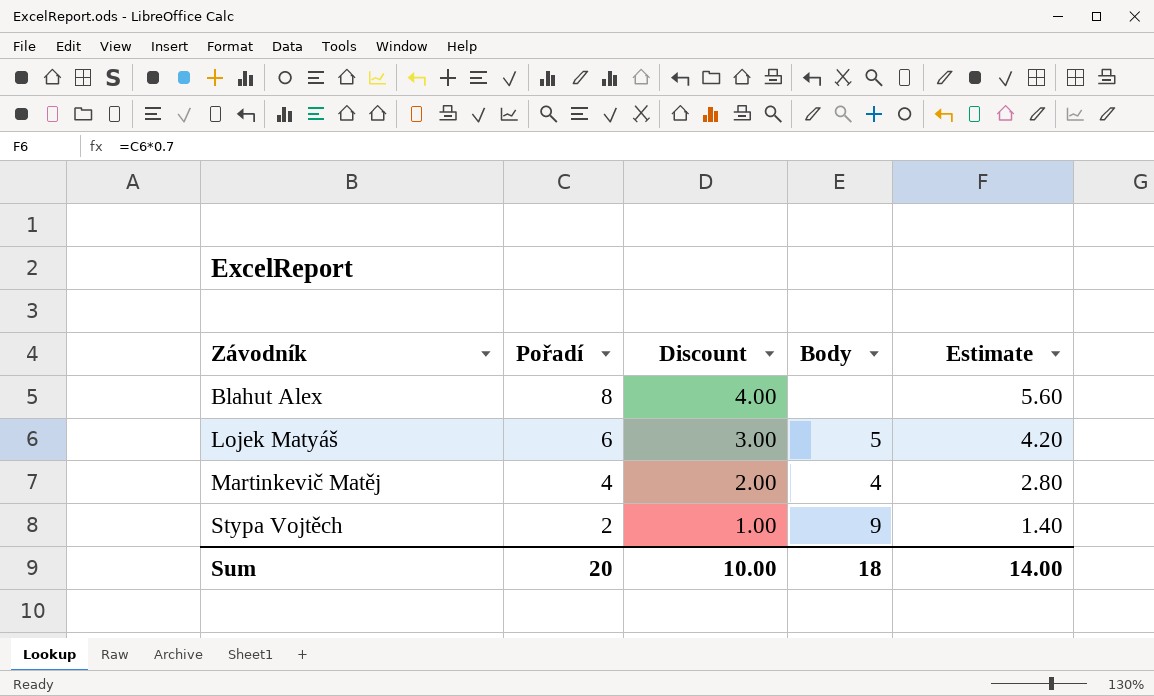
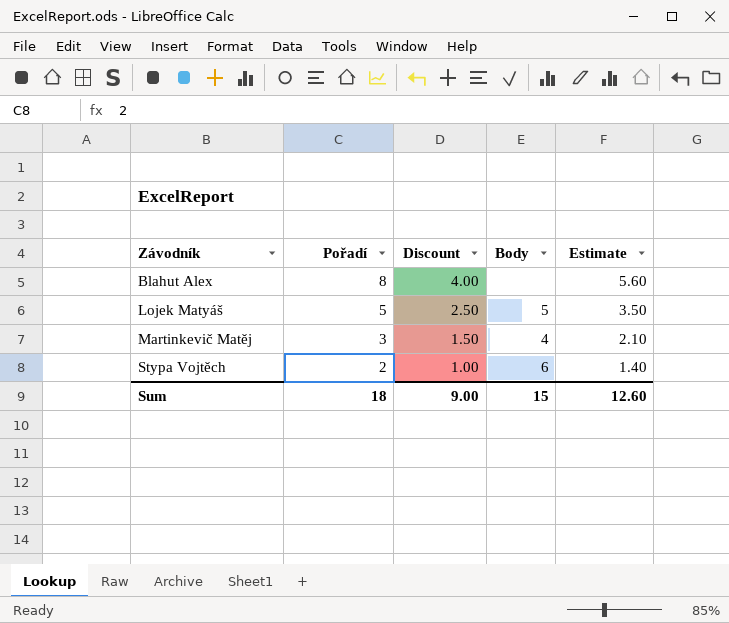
Lojek Matyáš | Pořadí: 6 -> 5
Lojek Matyáš | Discount: 3.00 -> 2.50
Lojek Matyáš | Estimate: 4.20 -> 3.50
Martinkevič Matěj | Pořadí: 4 -> 3
Martinkevič Matěj | Discount: 2.00 -> 1.50
Martinkevič Matěj | Estimate: 2.80 -> 2.10
Stypa Vojtěch | Body: 9 -> 6
Sum | Pořadí: 20 -> 18
Sum | Discount: 10.00 -> 9.00
Sum | Body: 18 -> 15
Sum | Estimate: 14.00 -> 12.60

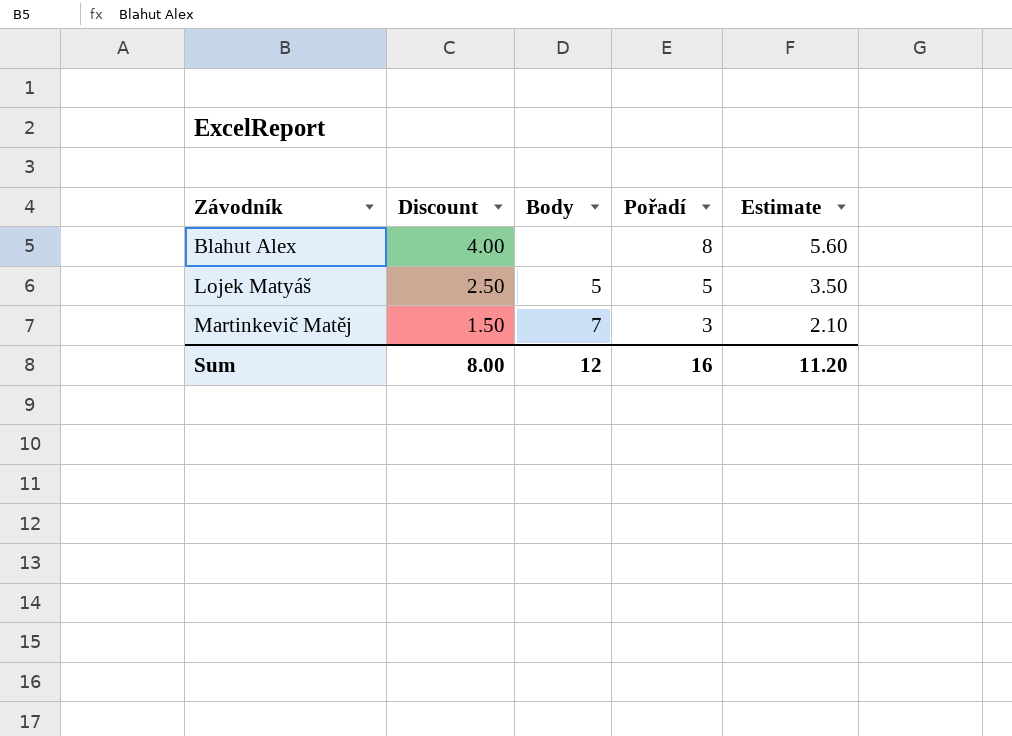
column Pořadí | position: 2 -> 4
row Stypa Vojtěch: 2 | 1.00 | 6 | 1.40 -> none
Martinkevič Matěj | Body: 4 -> 7
Sum | Discount: 9.00 -> 8.00
Sum | Body: 15 -> 12
Sum | Pořadí: 18 -> 16
Sum | Estimate: 12.60 -> 11.20

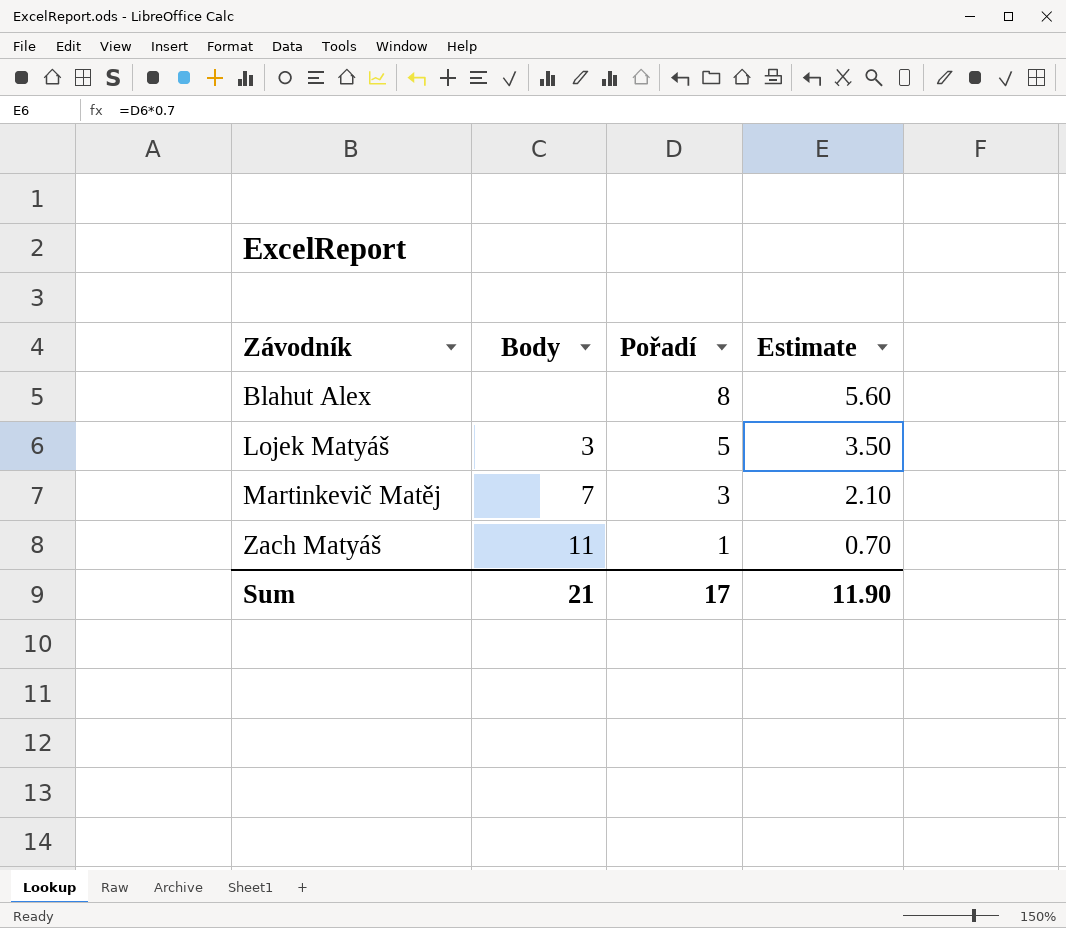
column Discount | formula: [Pořadí] * 0.5 -> none
Lojek Matyáš | Body: 5 -> 3
row Zach Matyáš: none -> 11 | 1 | 0.70
Sum | Body: 12 -> 21
Sum | Pořadí: 16 -> 17
Sum | Estimate: 11.20 -> 11.90

